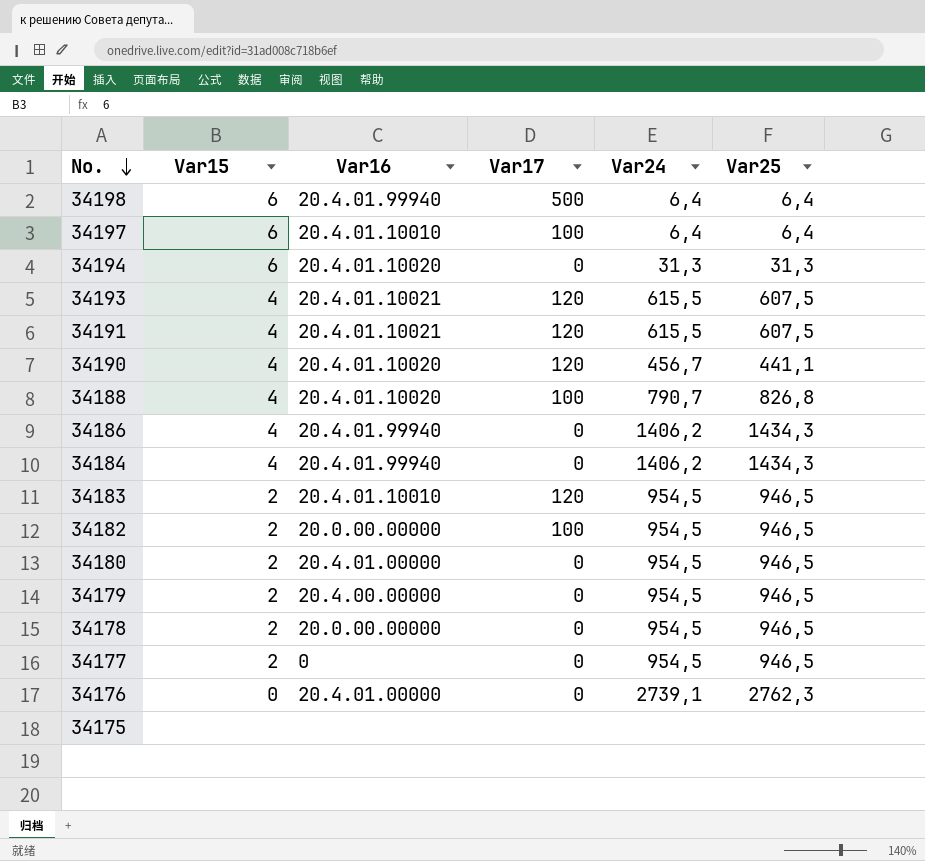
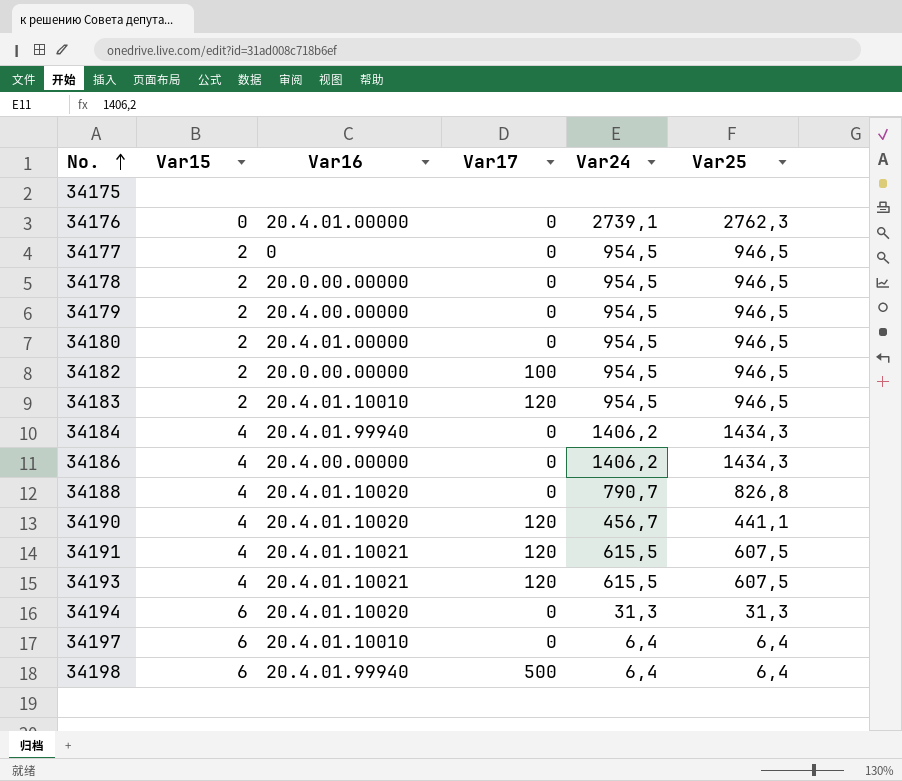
row order: No. descending -> No. ascending
34186 | Var16: 20.4.01.99940 -> 20.4.00.00000
34188 | Var17: 100 -> 0
34197 | Var17: 100 -> 0

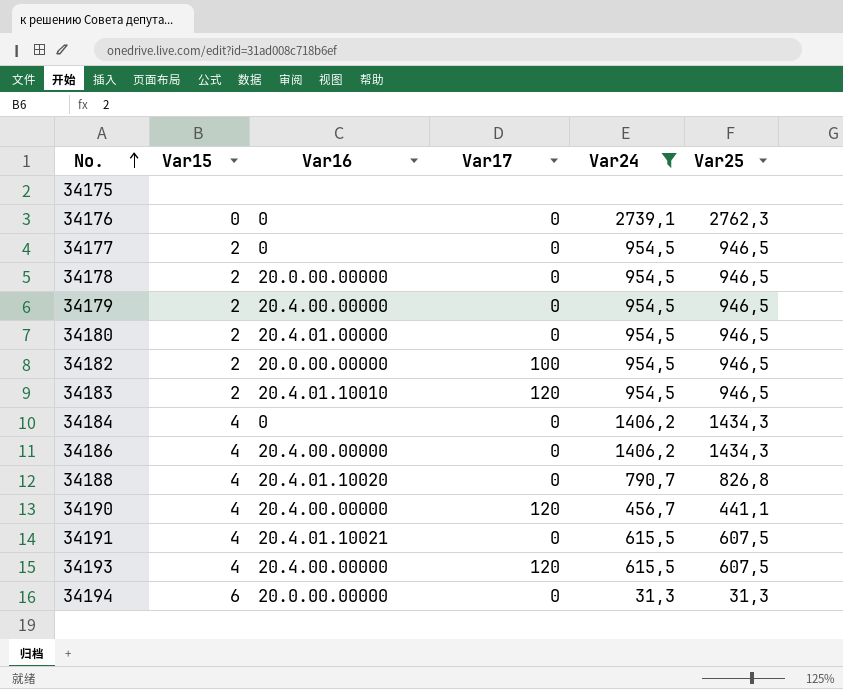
filter: none -> Var24 != 6,4
34176 | Var16: 20.4.01.00000 -> 0
34184 | Var16: 20.4.01.99940 -> 0
34190 | Var16: 20.4.01.10020 -> 20.4.00.00000
34191 | Var17: 120 -> 0
34193 | Var16: 20.4.01.10021 -> 20.4.00.00000
34194 | Var16: 20.4.01.10020 -> 20.0.00.00000

